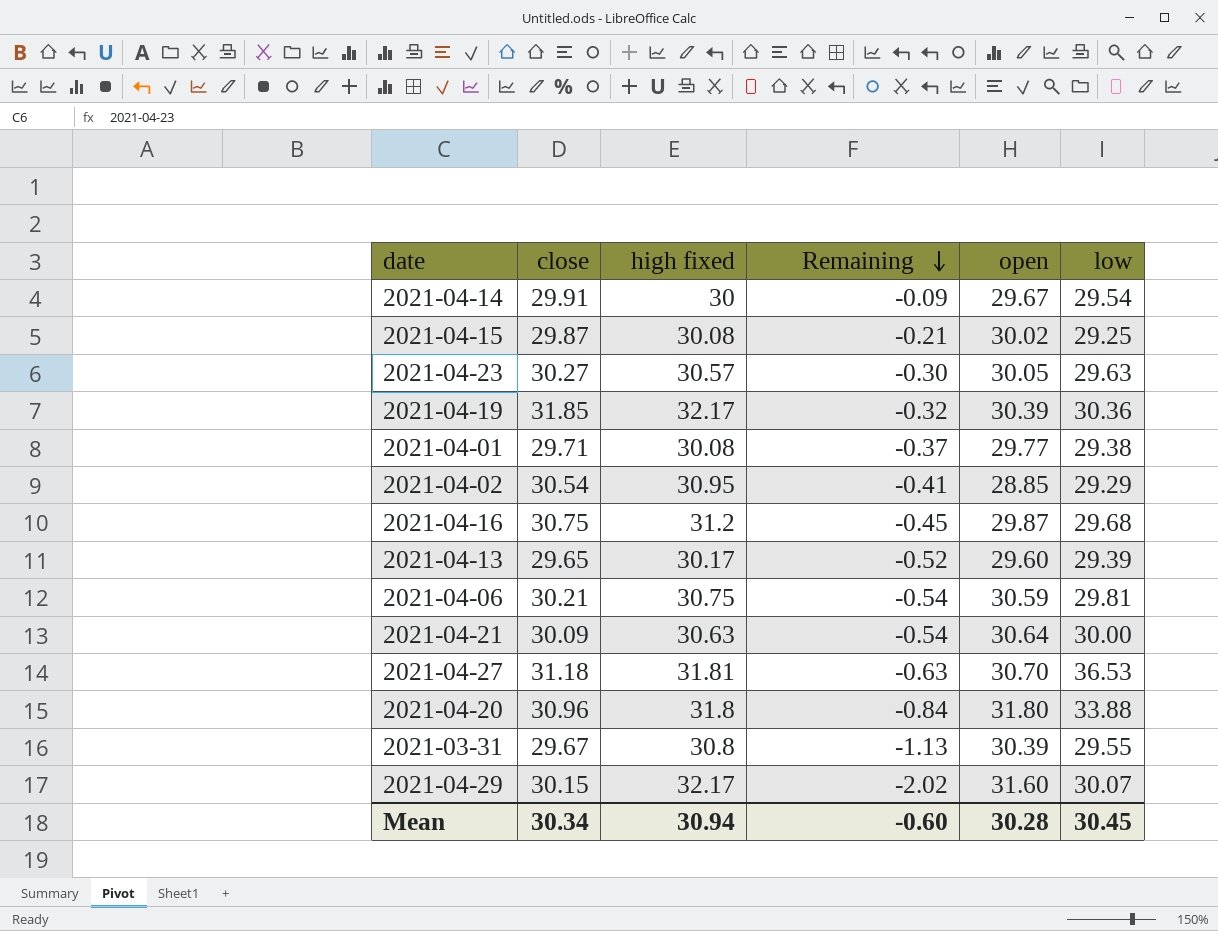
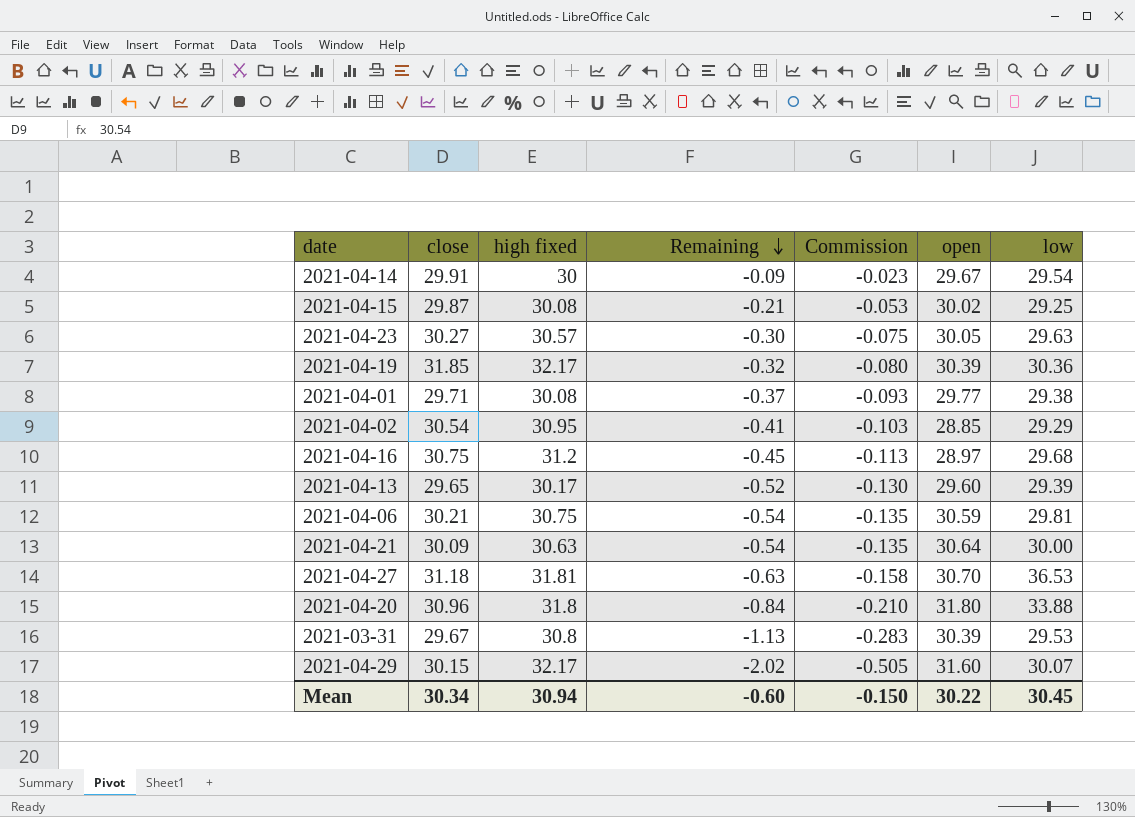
column Commission | formula: none -> [Remaining] * 0.25
2021-04-16 | open: 29.87 -> 28.97
2021-03-31 | low: 29.55 -> 29.53
Mean | open: 30.28 -> 30.22

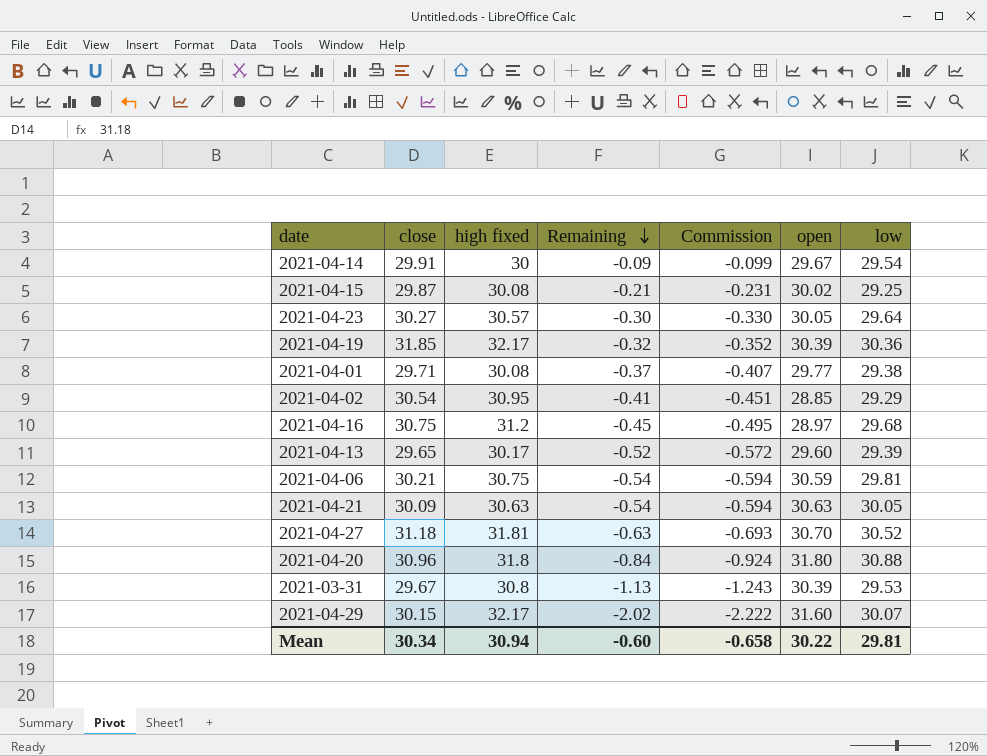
column Commission | formula: [Remaining] * 0.25 -> [Remaining] * 1.1
2021-04-23 | low: 29.63 -> 29.64
2021-04-21 | open: 30.64 -> 30.63
2021-04-21 | low: 30.00 -> 30.05
2021-04-27 | low: 36.53 -> 30.52
2021-04-20 | low: 33.88 -> 30.88
Mean | Commission: -0.150 -> -0.658
Mean | low: 30.45 -> 29.81

